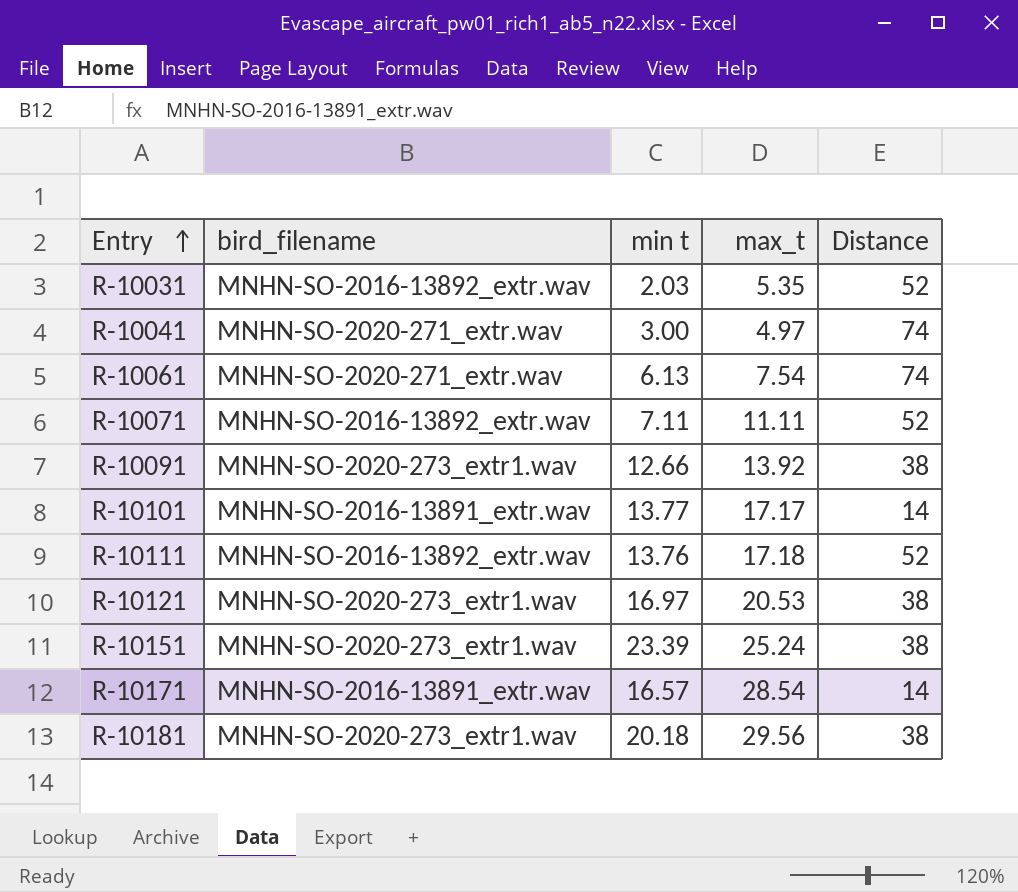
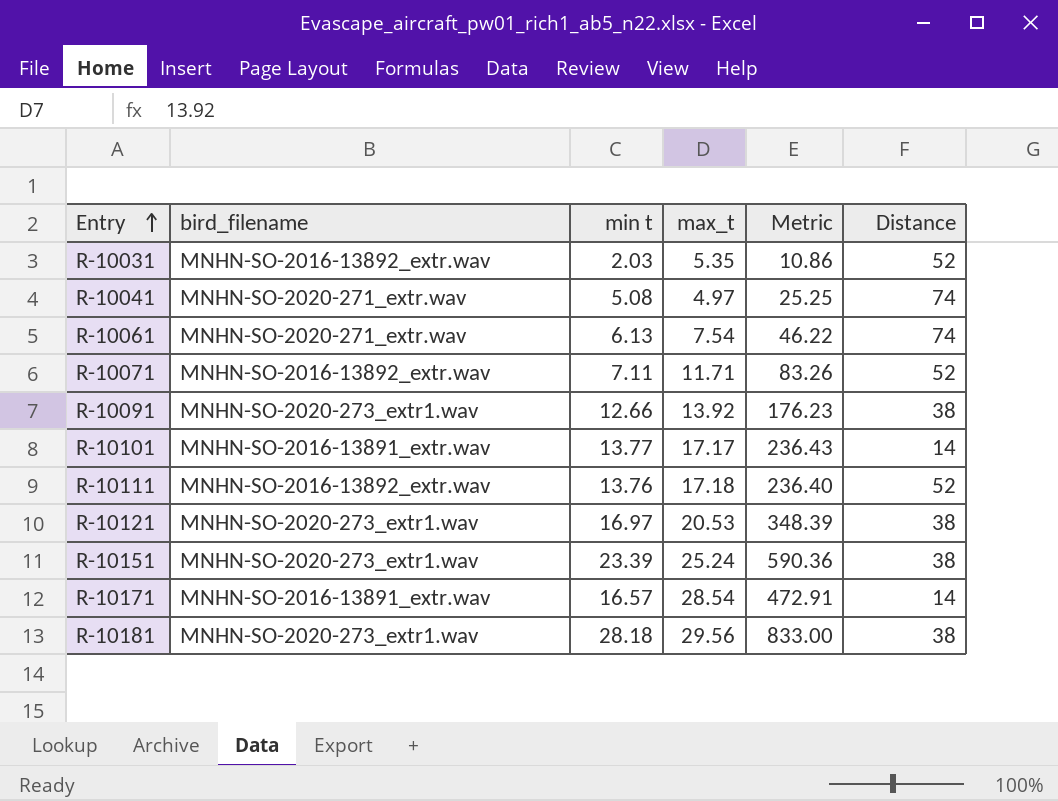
column Metric | formula: none -> [min t] * [max_t]
R-10041 | min t: 3.00 -> 5.08
R-10071 | max_t: 11.11 -> 11.71
R-10181 | min t: 20.18 -> 28.18

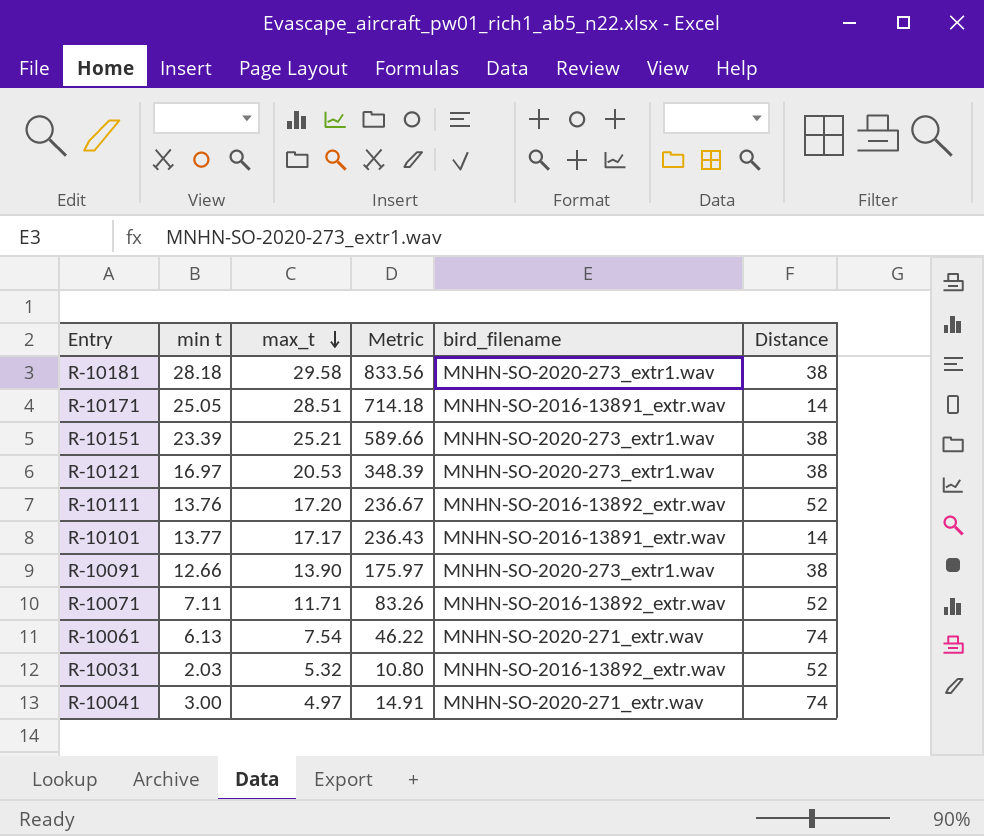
row order: Entry ascending -> max_t descending
column bird_filename | position: 2 -> 5
R-10181 | max_t: 29.56 -> 29.58
R-10181 | Metric: 833.00 -> 833.56
R-10171 | min t: 16.57 -> 25.05
R-10171 | max_t: 28.54 -> 28.51
R-10171 | Metric: 472.91 -> 714.18
R-10151 | max_t: 25.24 -> 25.21
R-10151 | Metric: 590.36 -> 589.66
R-10111 | max_t: 17.18 -> 17.20
R-10111 | Metric: 236.40 -> 236.67
R-10091 | max_t: 13.92 -> 13.90
R-10091 | Metric: 176.23 -> 175.97
R-10031 | max_t: 5.35 -> 5.32
R-10031 | Metric: 10.86 -> 10.80
R-10041 | min t: 5.08 -> 3.00
R-10041 | Metric: 25.25 -> 14.91

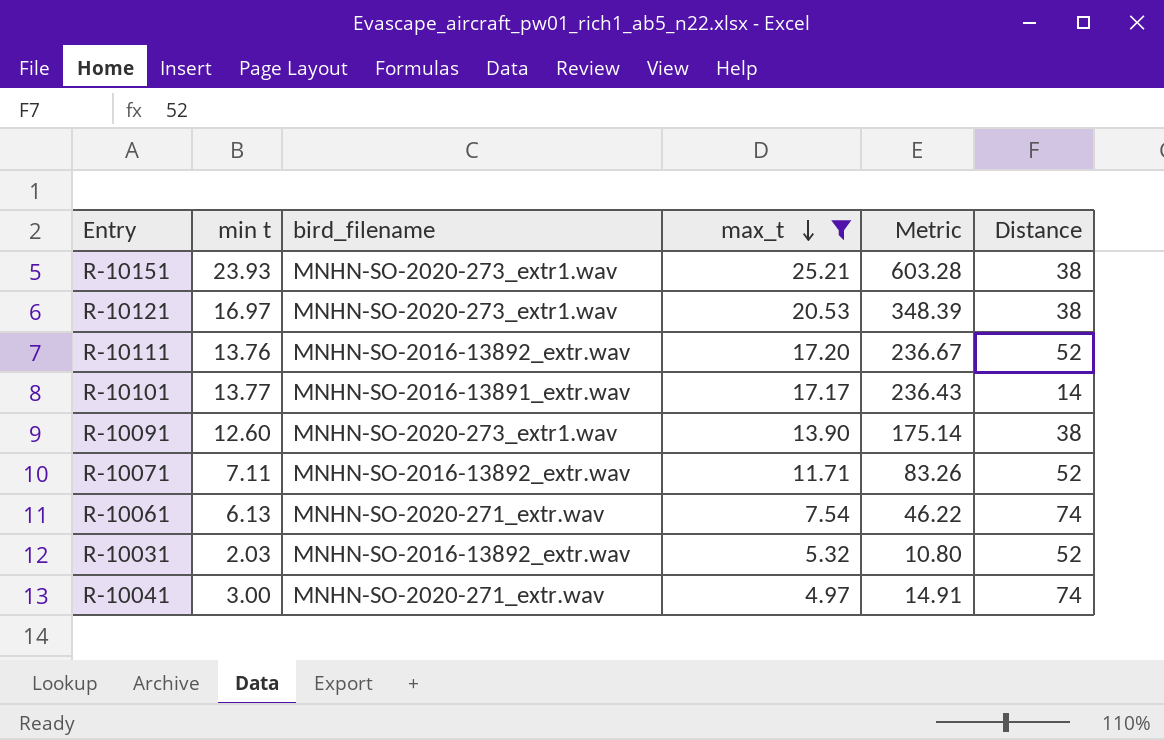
filter: none -> max_t <= 25.21
column bird_filename | position: 5 -> 3
R-10151 | min t: 23.39 -> 23.93
R-10151 | Metric: 589.66 -> 603.28
R-10091 | min t: 12.66 -> 12.60
R-10091 | Metric: 175.97 -> 175.14

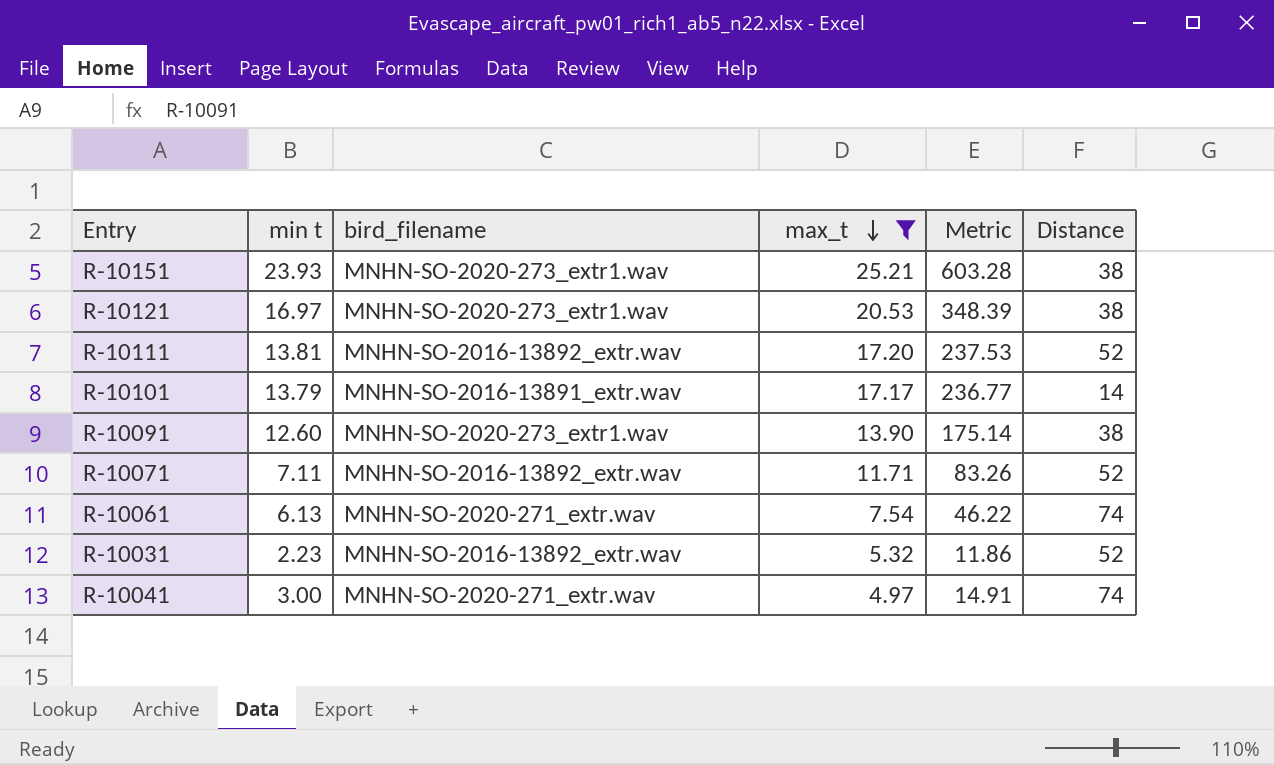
R-10111 | min t: 13.76 -> 13.81
R-10111 | Metric: 236.67 -> 237.53
R-10101 | min t: 13.77 -> 13.79
R-10101 | Metric: 236.43 -> 236.77
R-10031 | min t: 2.03 -> 2.23
R-10031 | Metric: 10.80 -> 11.86

